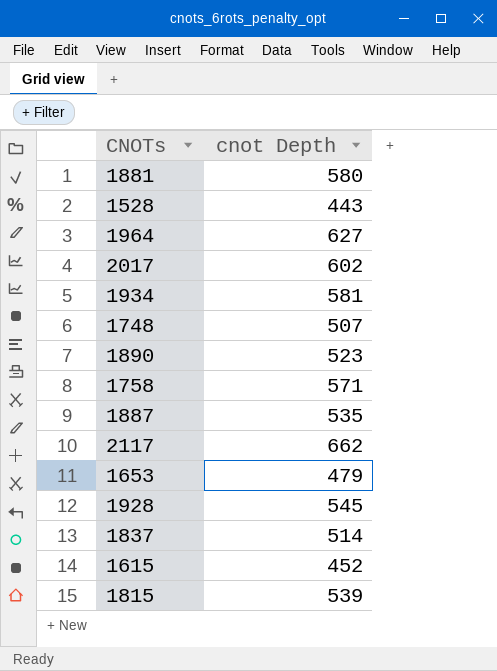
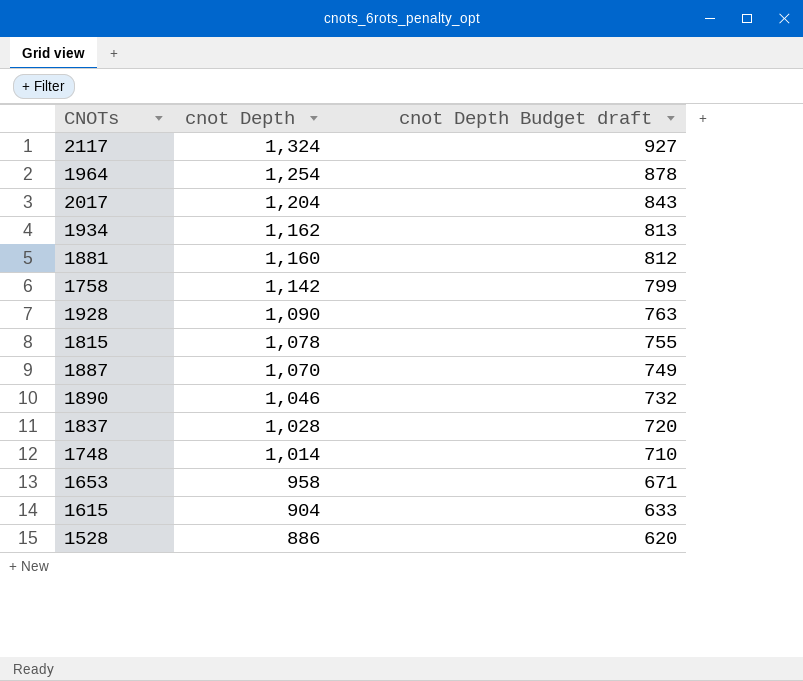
row order: none -> cnot Depth descending
column cnot Depth Budget draft | formula: none -> [cnot Depth] * 0.7
2117 | cnot Depth: 662 -> 1,324
1964 | cnot Depth: 627 -> 1,254
2017 | cnot Depth: 602 -> 1,204
1934 | cnot Depth: 581 -> 1,162
1881 | cnot Depth: 580 -> 1,160
1758 | cnot Depth: 571 -> 1,142
1928 | cnot Depth: 545 -> 1,090
1815 | cnot Depth: 539 -> 1,078
1887 | cnot Depth: 535 -> 1,070
1890 | cnot Depth: 523 -> 1,046
1837 | cnot Depth: 514 -> 1,028
1748 | cnot Depth: 507 -> 1,014
1653 | cnot Depth: 479 -> 958
1615 | cnot Depth: 452 -> 904
1528 | cnot Depth: 443 -> 886

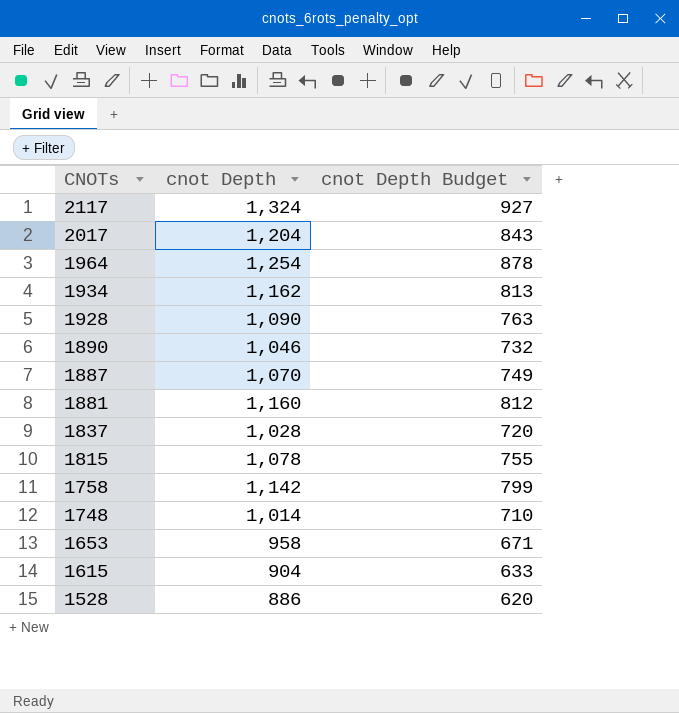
row order: cnot Depth descending -> CNOTs descending
column name: cnot Depth Budget draft -> cnot Depth Budget

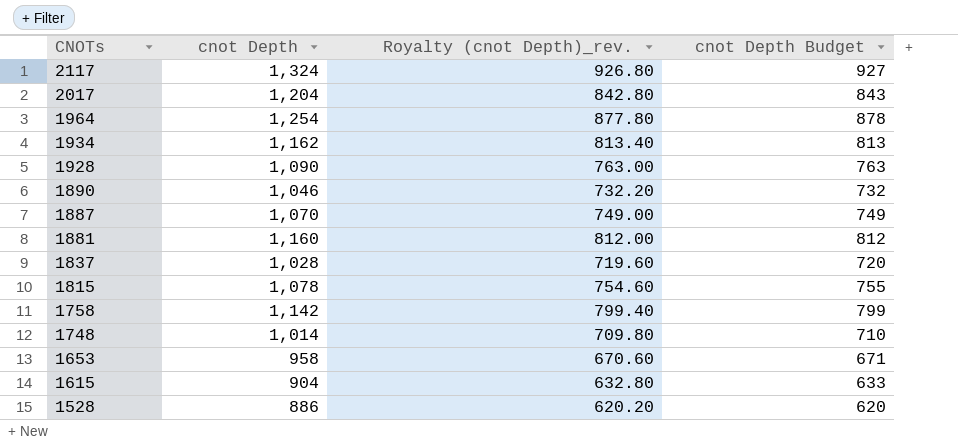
column Royalty (cnot Depth)_rev. | formula: none -> [cnot Depth] * 0.7

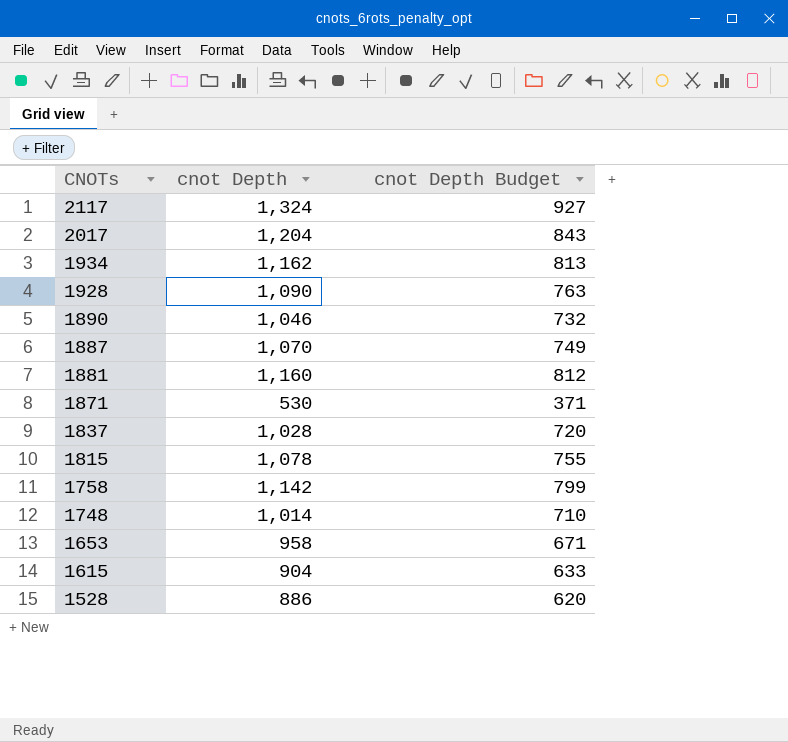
column Royalty (cnot Depth)_rev. | formula: [cnot Depth] * 0.7 -> none
row 1964: 1,254 | 877.80 | 878 -> none
row 1871: none -> 530 | 371

